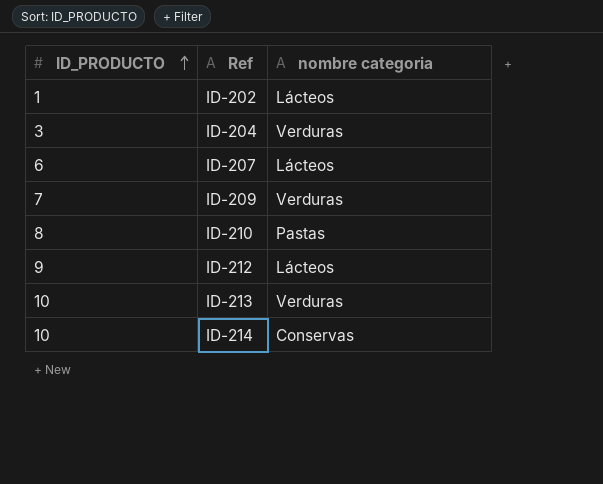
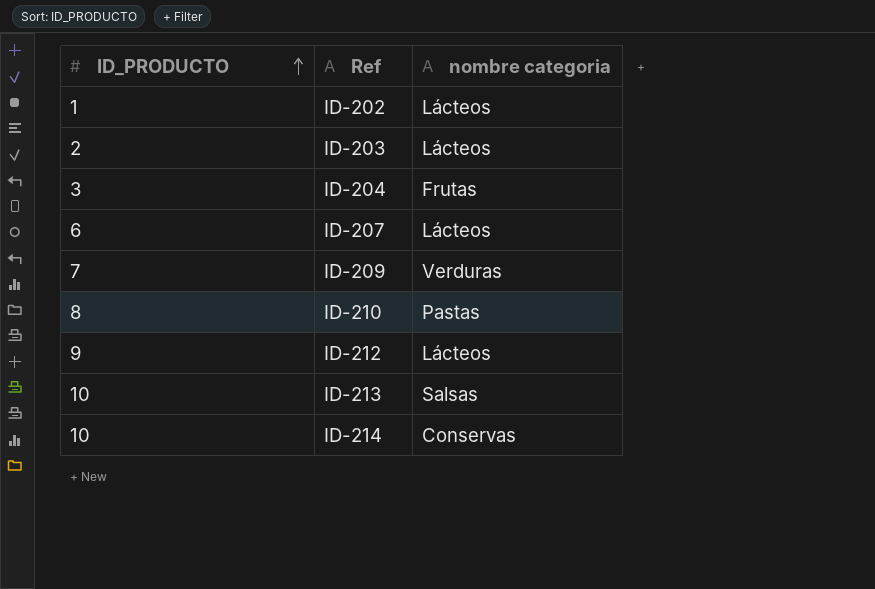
row ID-203: none -> 2 | Lácteos
ID-204 | nombre categoria: Verduras -> Frutas
ID-213 | nombre categoria: Verduras -> Salsas

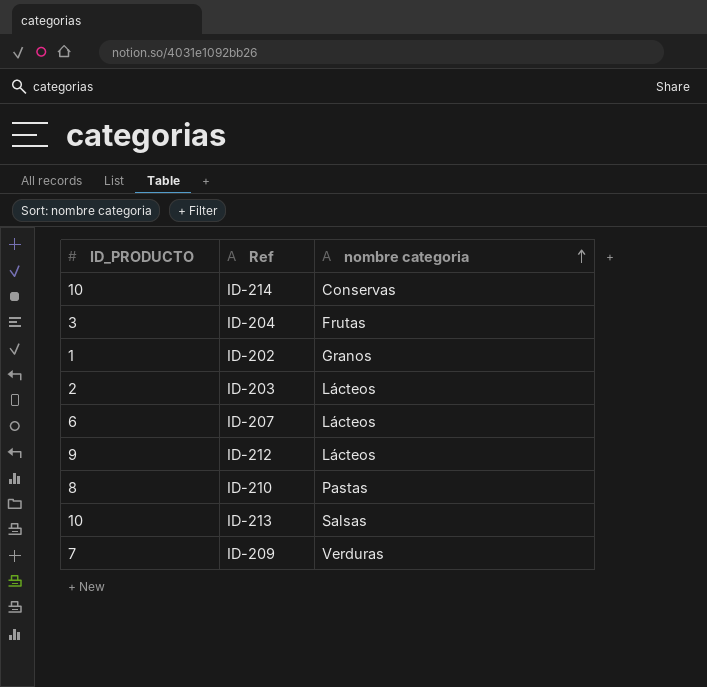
row order: ID_PRODUCTO ascending -> nombre categoria ascending
ID-202 | nombre categoria: Lácteos -> Granos

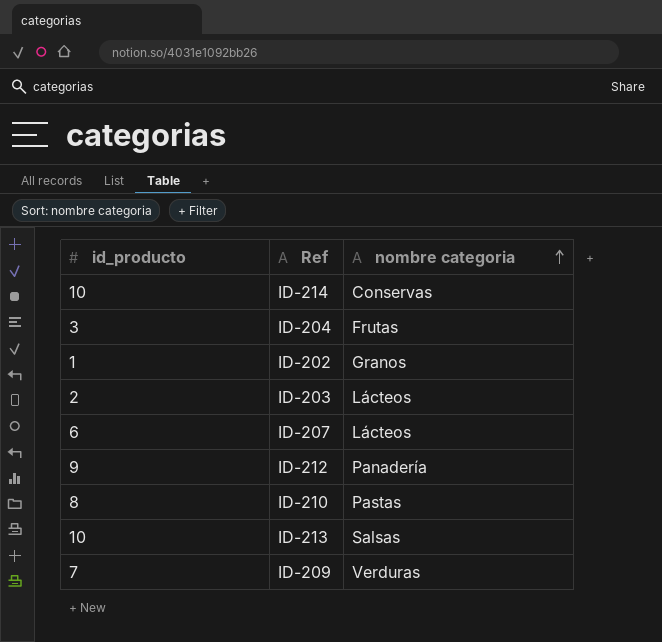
column name: ID_PRODUCTO -> id_producto
ID-212 | nombre categoria: Lácteos -> Panadería

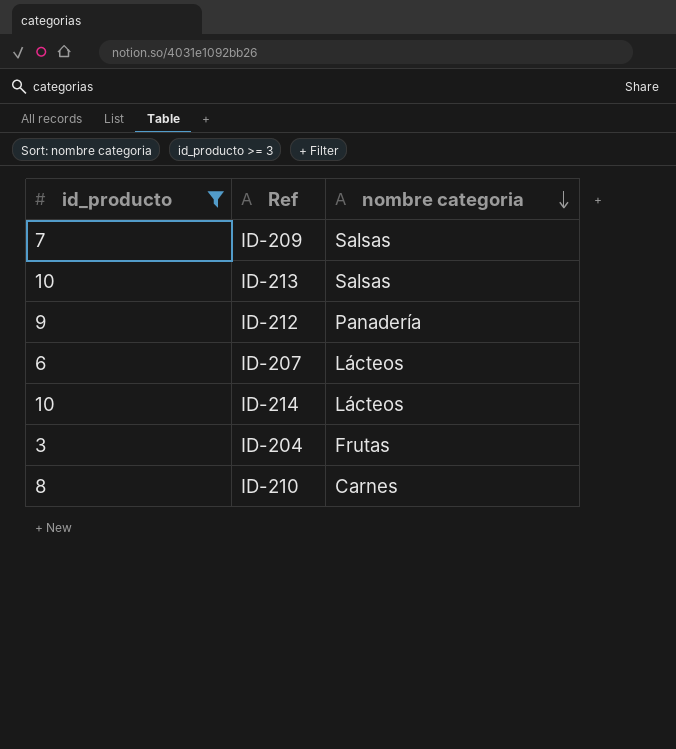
filter: none -> id_producto >= 3
row order: nombre categoria ascending -> nombre categoria descending
ID-209 | nombre categoria: Verduras -> Salsas
ID-214 | nombre categoria: Conservas -> Lácteos
ID-210 | nombre categoria: Pastas -> Carnes

